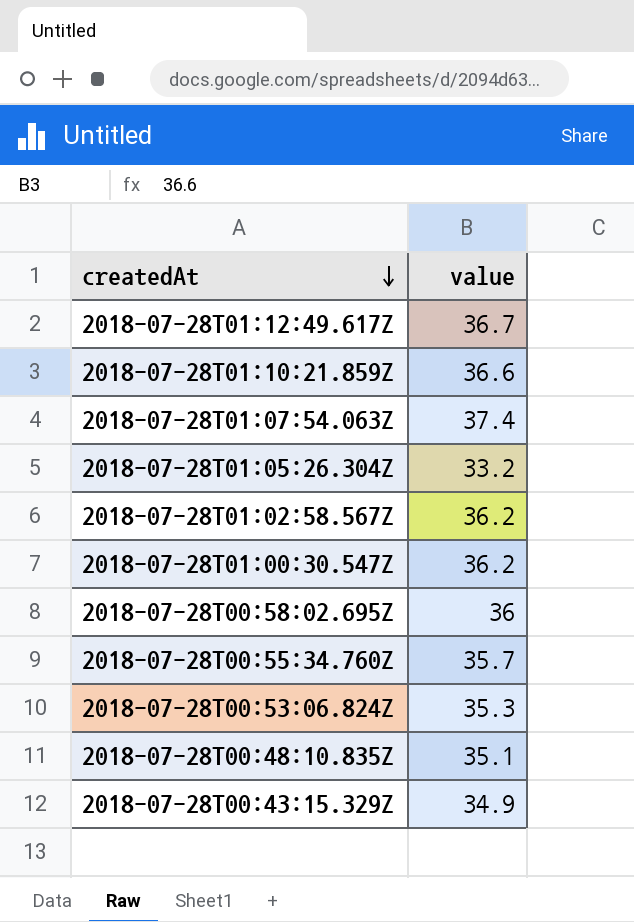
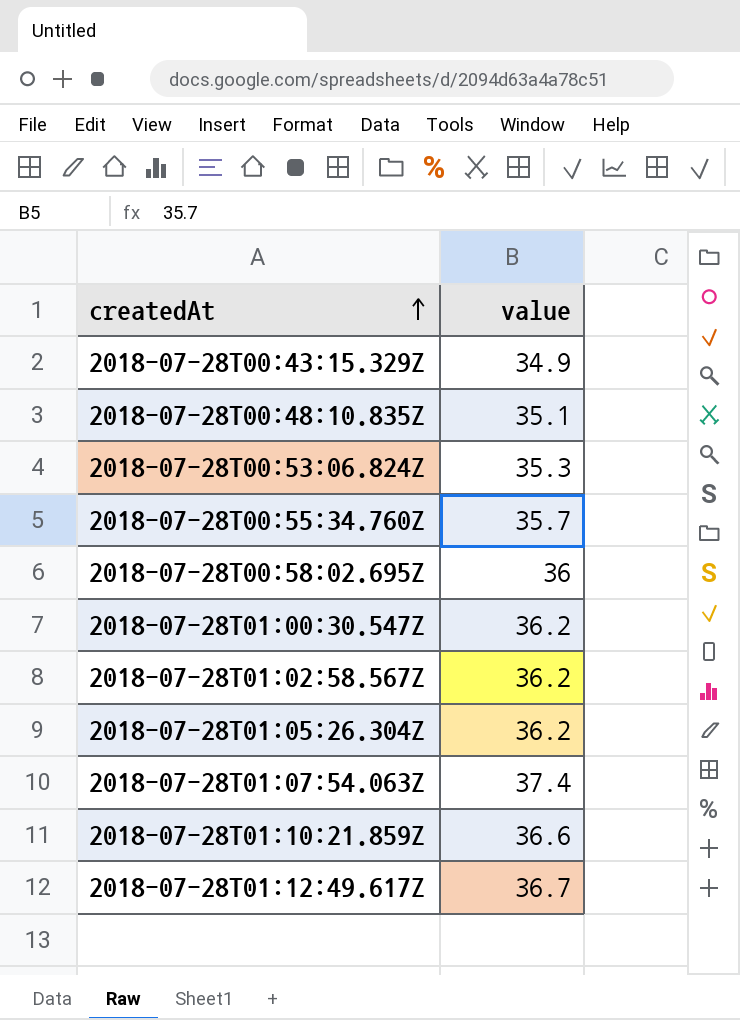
row order: createdAt descending -> createdAt ascending
2018-07-28T01:05:26.304Z | value: 33.2 -> 36.2

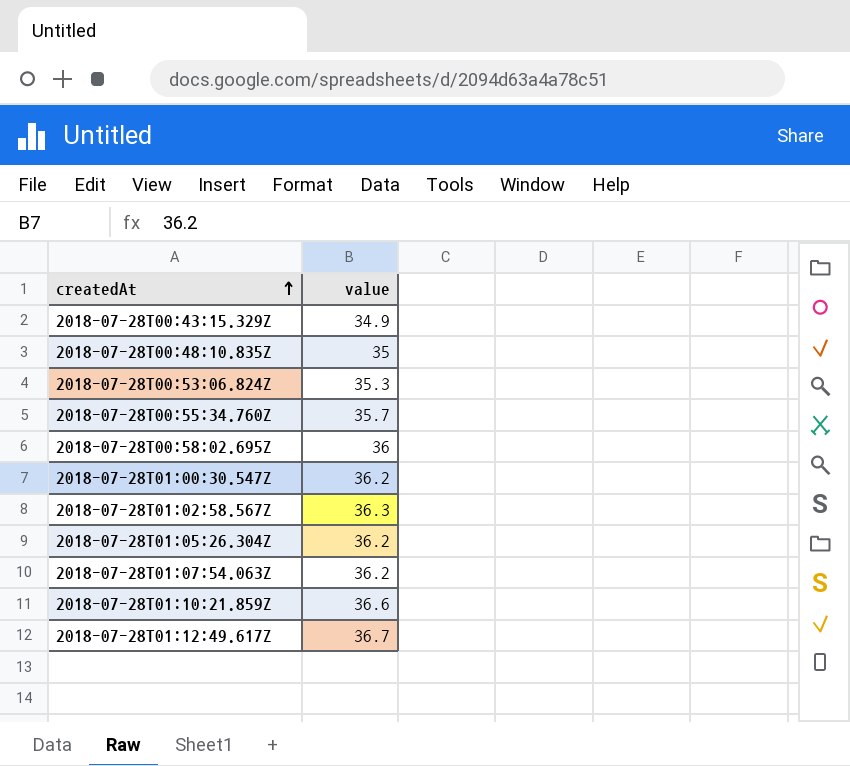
2018-07-28T00:48:10.835Z | value: 35.1 -> 35
2018-07-28T01:02:58.567Z | value: 36.2 -> 36.3
2018-07-28T01:07:54.063Z | value: 37.4 -> 36.2

